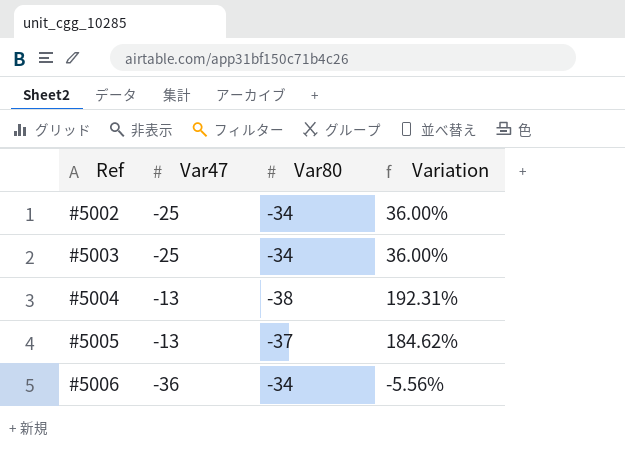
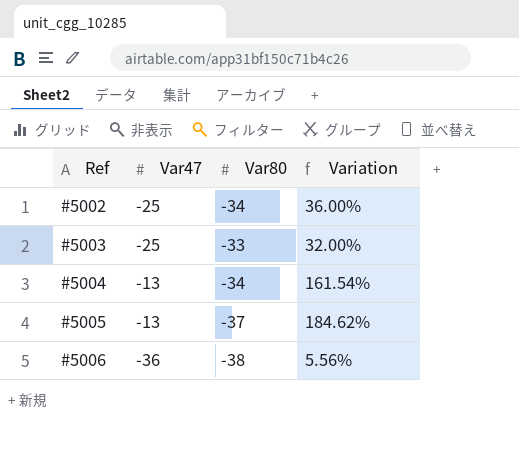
#5003 | Var80: -34 -> -33
#5003 | Variation: 36.00% -> 32.00%
#5004 | Var80: -38 -> -34
#5004 | Variation: 192.31% -> 161.54%
#5006 | Var80: -34 -> -38
#5006 | Variation: -5.56% -> 5.56%

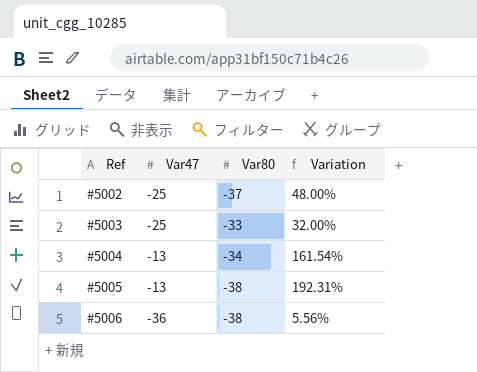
#5002 | Var80: -34 -> -37
#5002 | Variation: 36.00% -> 48.00%
#5005 | Var80: -37 -> -38
#5005 | Variation: 184.62% -> 192.31%

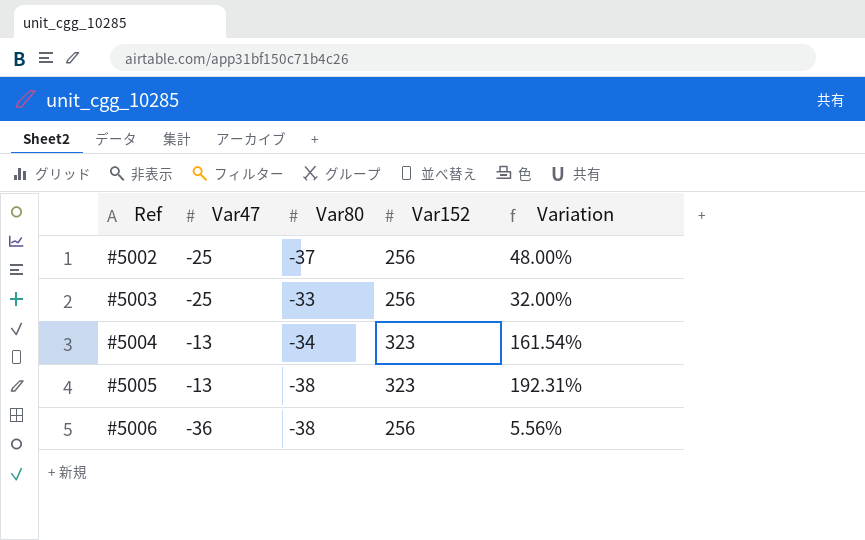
column Var152 | position: none -> 4

